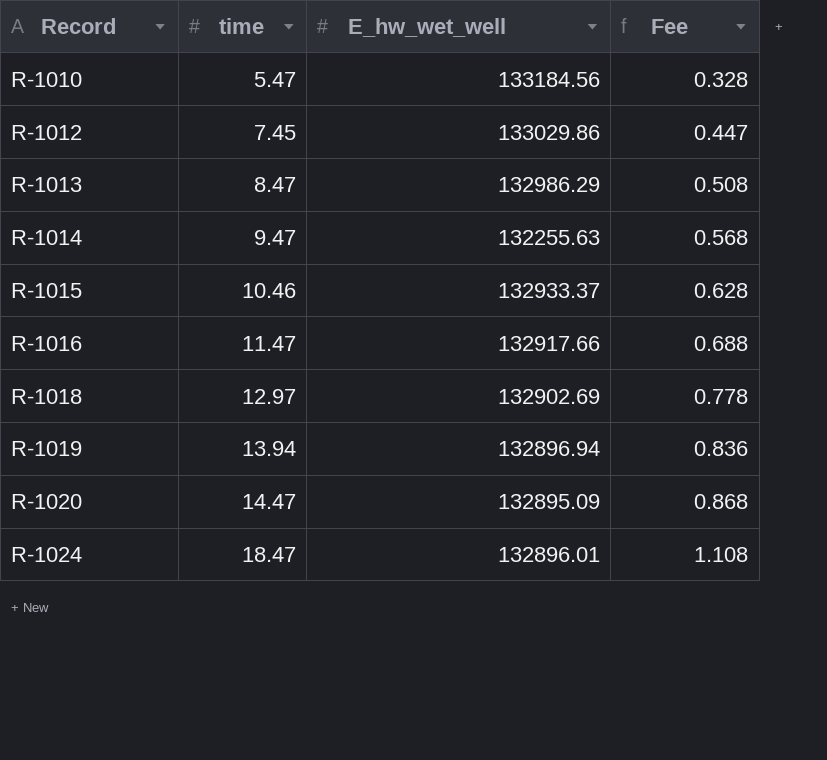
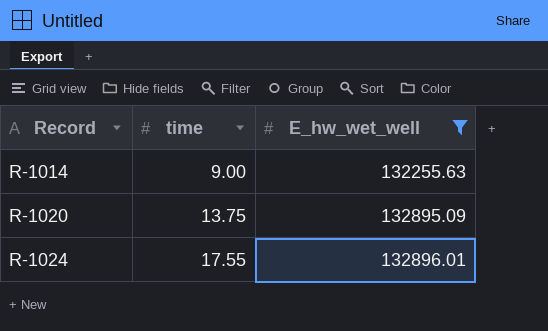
filter: none -> E_hw_wet_well <= 132896.01
column Fee | formula: [time] * 0.06 -> none
R-1014 | time: 9.47 -> 9.00
R-1020 | time: 14.47 -> 13.75
R-1024 | time: 18.47 -> 17.55

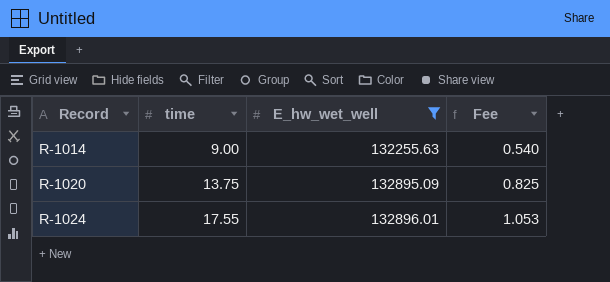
column Fee | formula: none -> [time] * 0.06

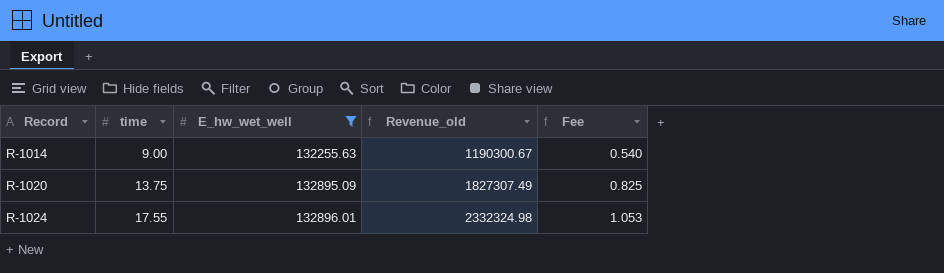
column Revenue_old | formula: none -> [time] * [E_hw_wet_well]

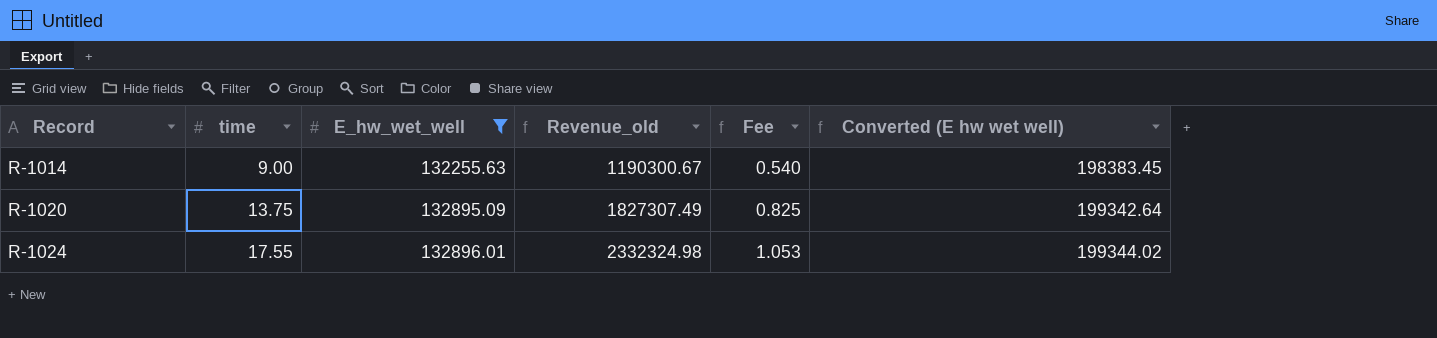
column Converted (E hw wet well) | formula: none -> [E_hw_wet_well] * 1.5

